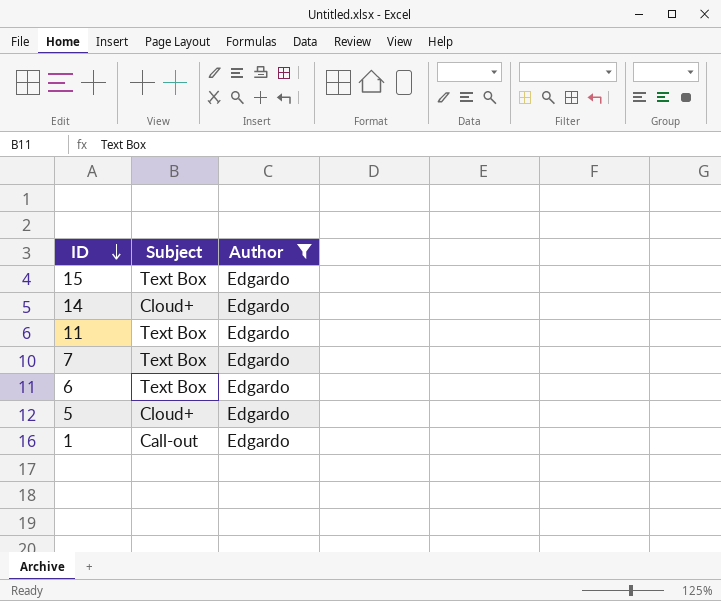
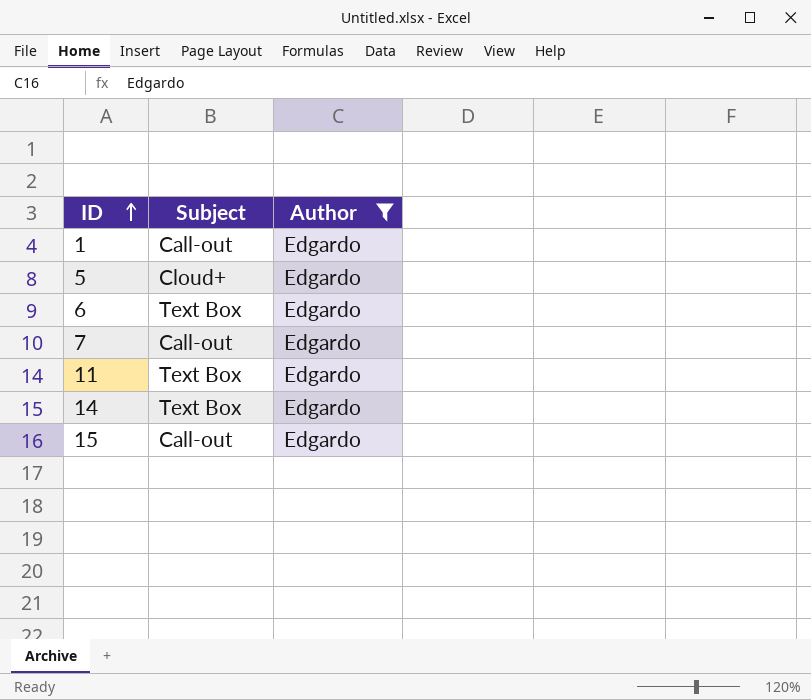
row order: ID descending -> ID ascending
7 | Subject: Text Box -> Call-out
14 | Subject: Cloud+ -> Text Box
15 | Subject: Text Box -> Call-out

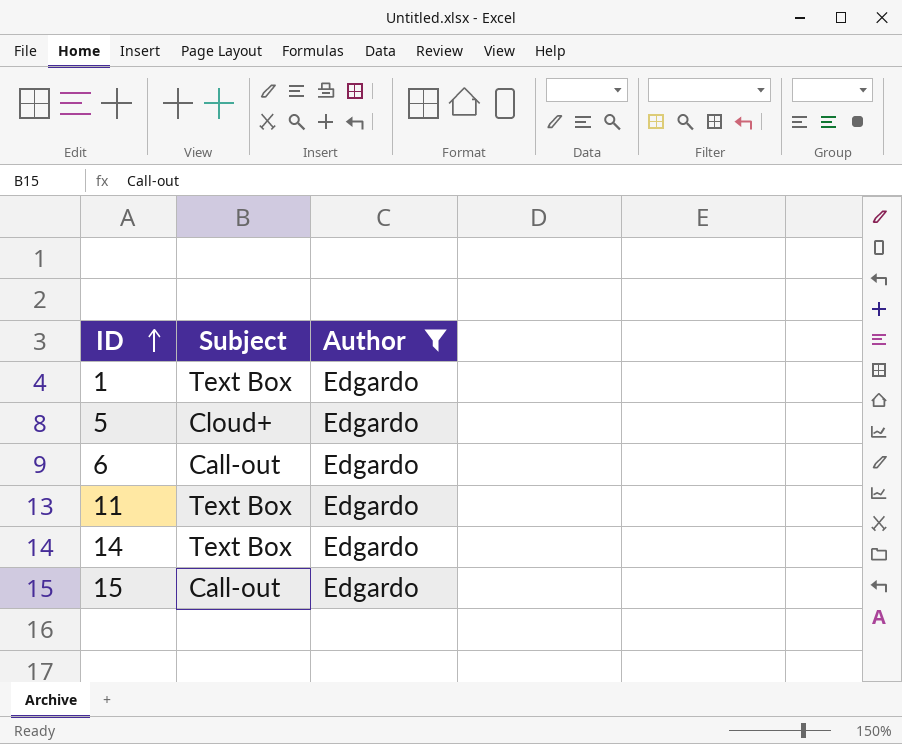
row 7: Call-out | Edgardo -> none
1 | Subject: Call-out -> Text Box
6 | Subject: Text Box -> Call-out

